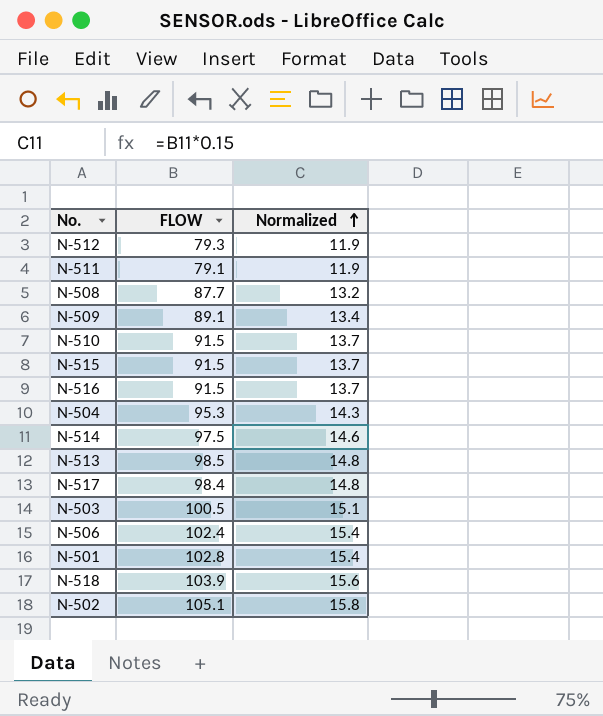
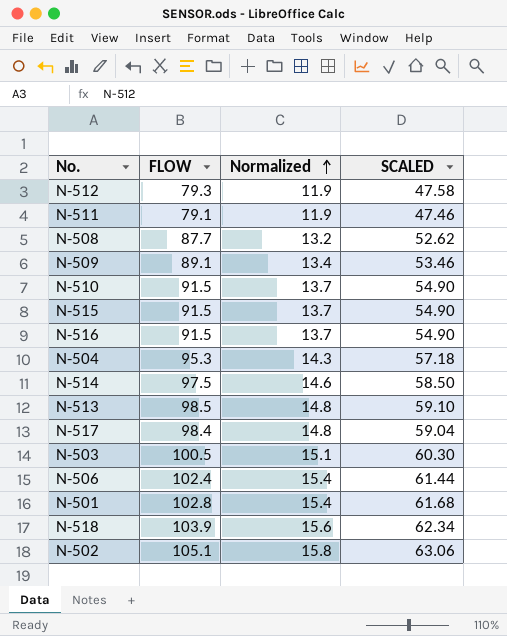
column SCALED | formula: none -> [FLOW] * 0.6

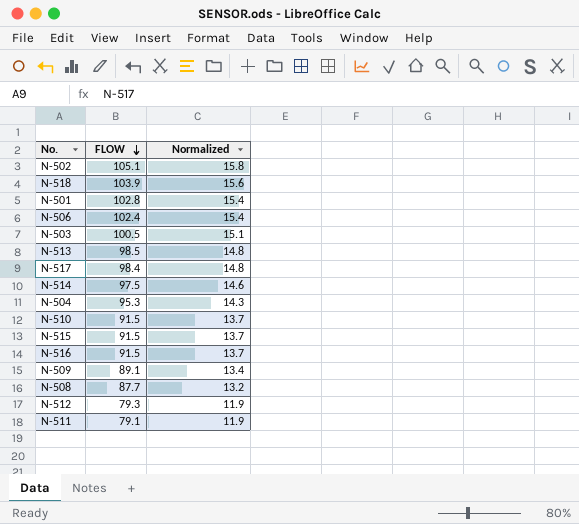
row order: Normalized ascending -> FLOW descending
column SCALED | formula: [FLOW] * 0.6 -> none

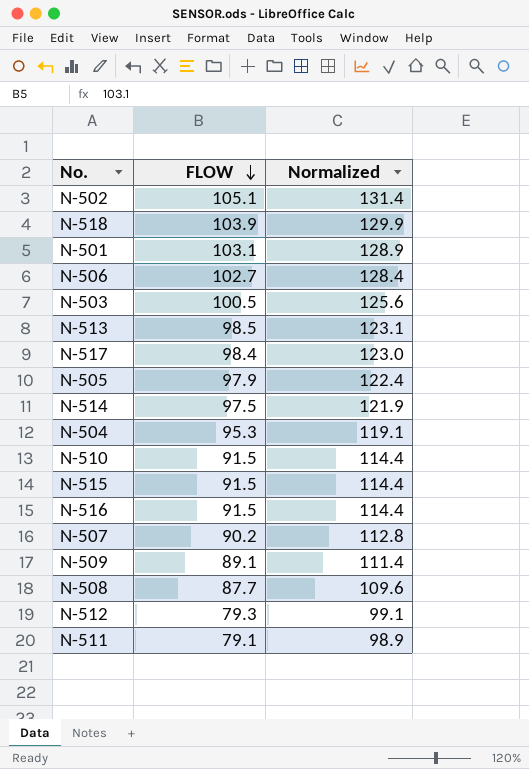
column Normalized | formula: [FLOW] * 0.15 -> [FLOW] * 1.25
N-501 | FLOW: 102.8 -> 103.1
N-506 | FLOW: 102.4 -> 102.7
row N-505: none -> 97.9 | 122.4
row N-507: none -> 90.2 | 112.8

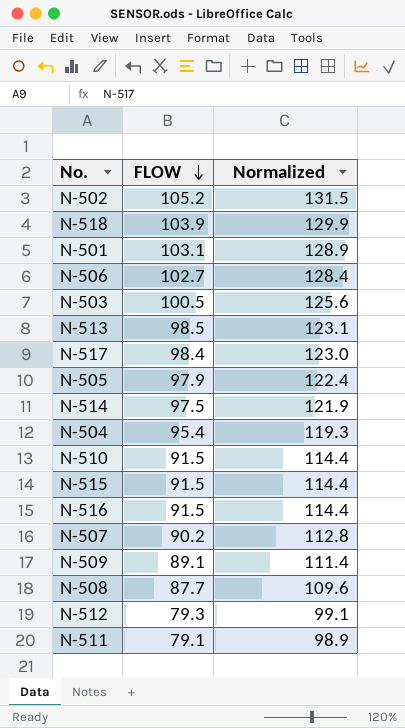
N-502 | FLOW: 105.1 -> 105.2
N-502 | Normalized: 131.4 -> 131.5
N-504 | FLOW: 95.3 -> 95.4
N-504 | Normalized: 119.1 -> 119.3

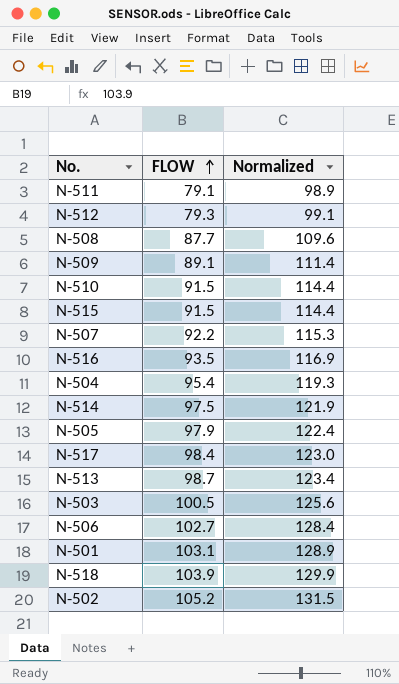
row order: FLOW descending -> FLOW ascending
N-507 | FLOW: 90.2 -> 92.2
N-507 | Normalized: 112.8 -> 115.3
N-516 | FLOW: 91.5 -> 93.5
N-516 | Normalized: 114.4 -> 116.9
N-513 | FLOW: 98.5 -> 98.7
N-513 | Normalized: 123.1 -> 123.4

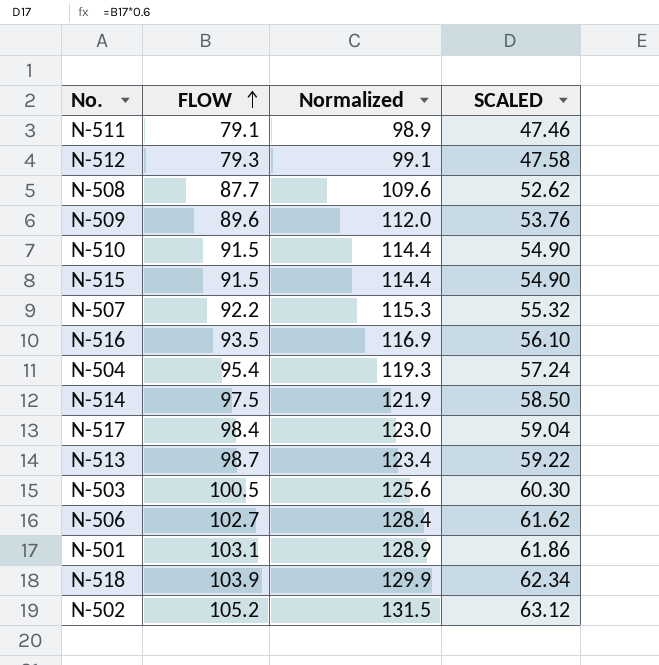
column SCALED | formula: none -> [FLOW] * 0.6
row N-505: 97.9 | 122.4 -> none
N-509 | FLOW: 89.1 -> 89.6
N-509 | Normalized: 111.4 -> 112.0

